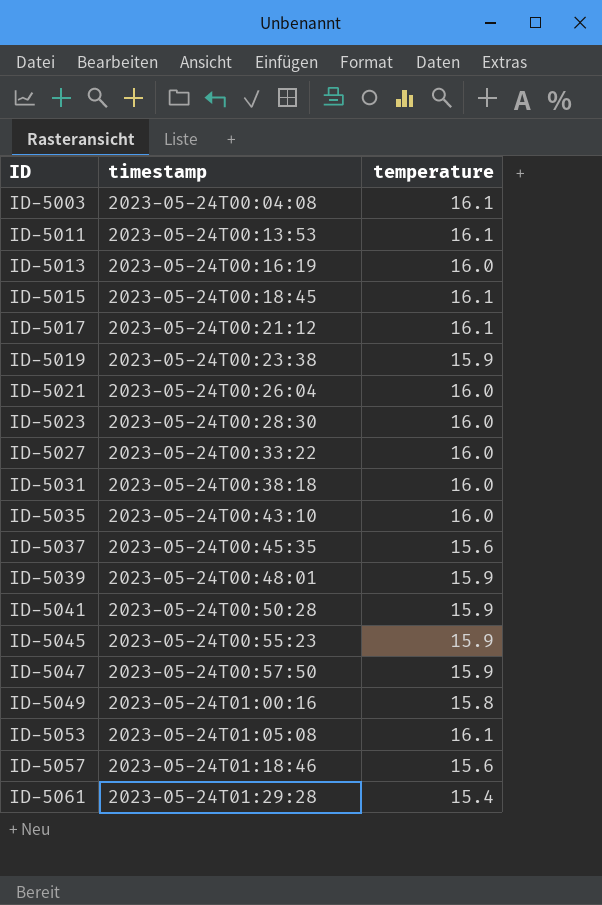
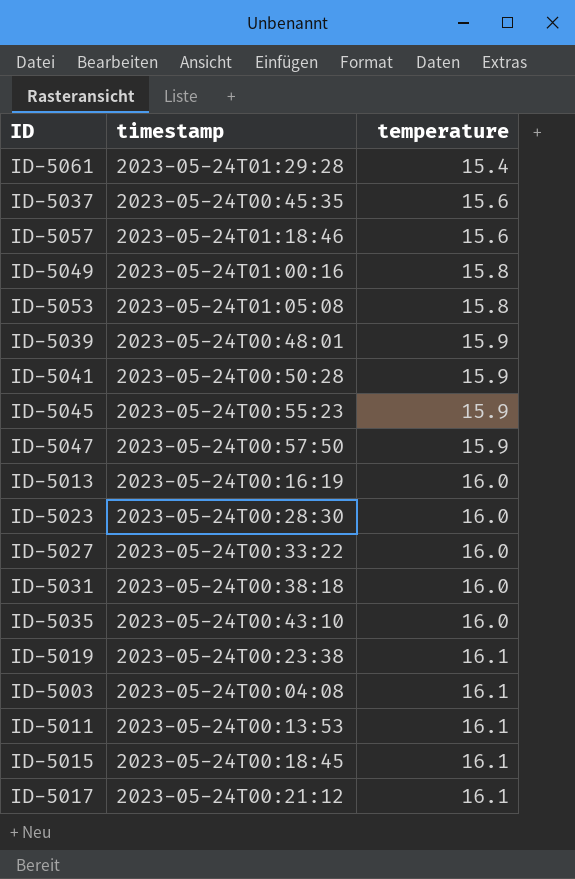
row order: ID ascending -> temperature ascending
row ID-5021: 2023-05-24T00:26:04 | 16.0 -> none
ID-5053 | temperature: 16.1 -> 15.8
ID-5019 | temperature: 15.9 -> 16.1

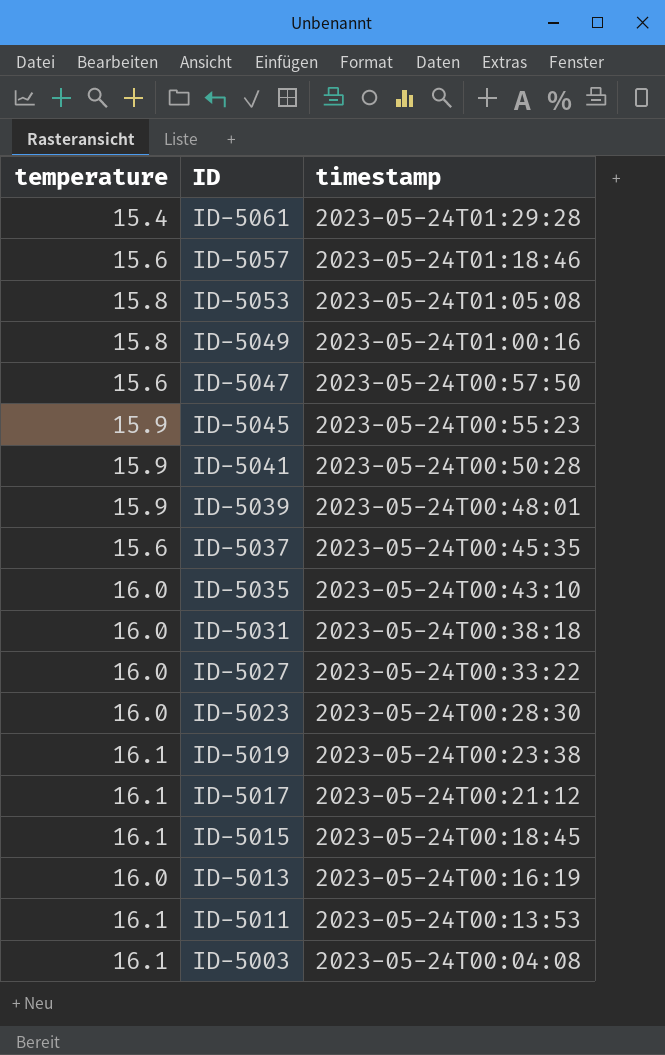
row order: temperature ascending -> ID descending
column temperature | position: 3 -> 1
ID-5047 | temperature: 15.9 -> 15.6

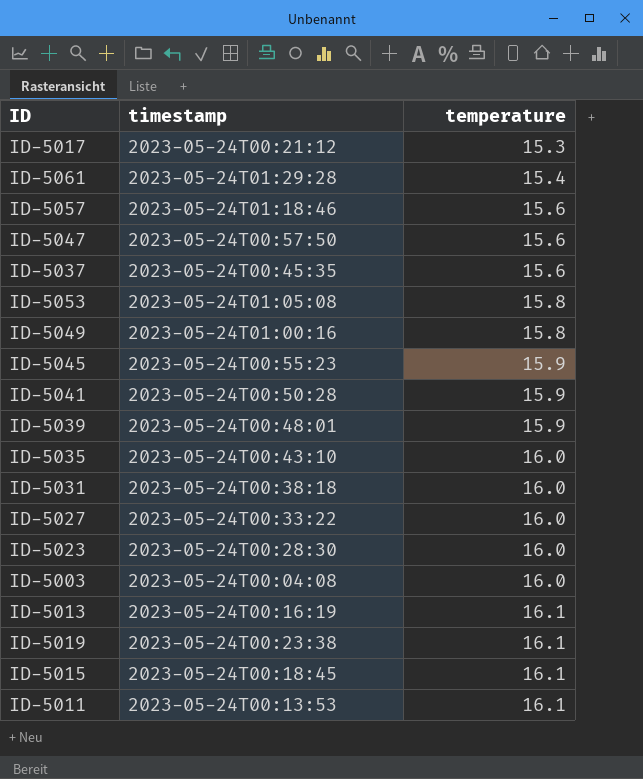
row order: ID descending -> temperature ascending
column temperature | position: 1 -> 3
ID-5017 | temperature: 16.1 -> 15.3
ID-5003 | temperature: 16.1 -> 16.0
ID-5013 | temperature: 16.0 -> 16.1

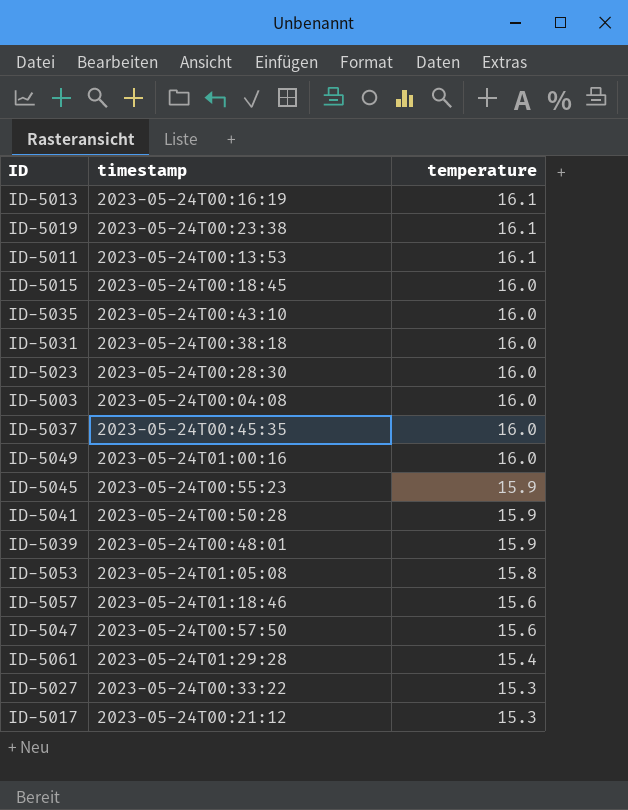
row order: temperature ascending -> temperature descending
ID-5015 | temperature: 16.1 -> 16.0
ID-5037 | temperature: 15.6 -> 16.0
ID-5049 | temperature: 15.8 -> 16.0
ID-5027 | temperature: 16.0 -> 15.3

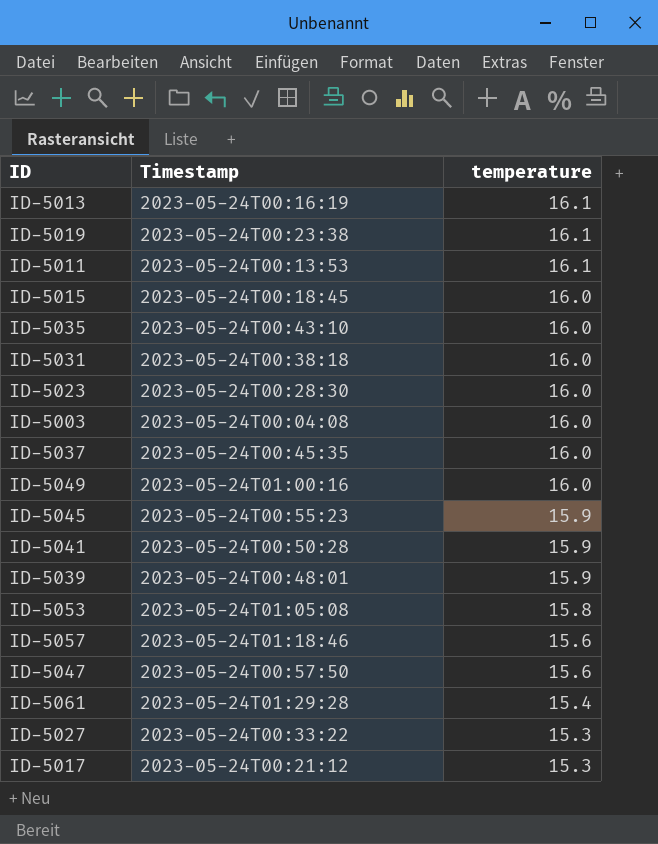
column name: timestamp -> Timestamp

